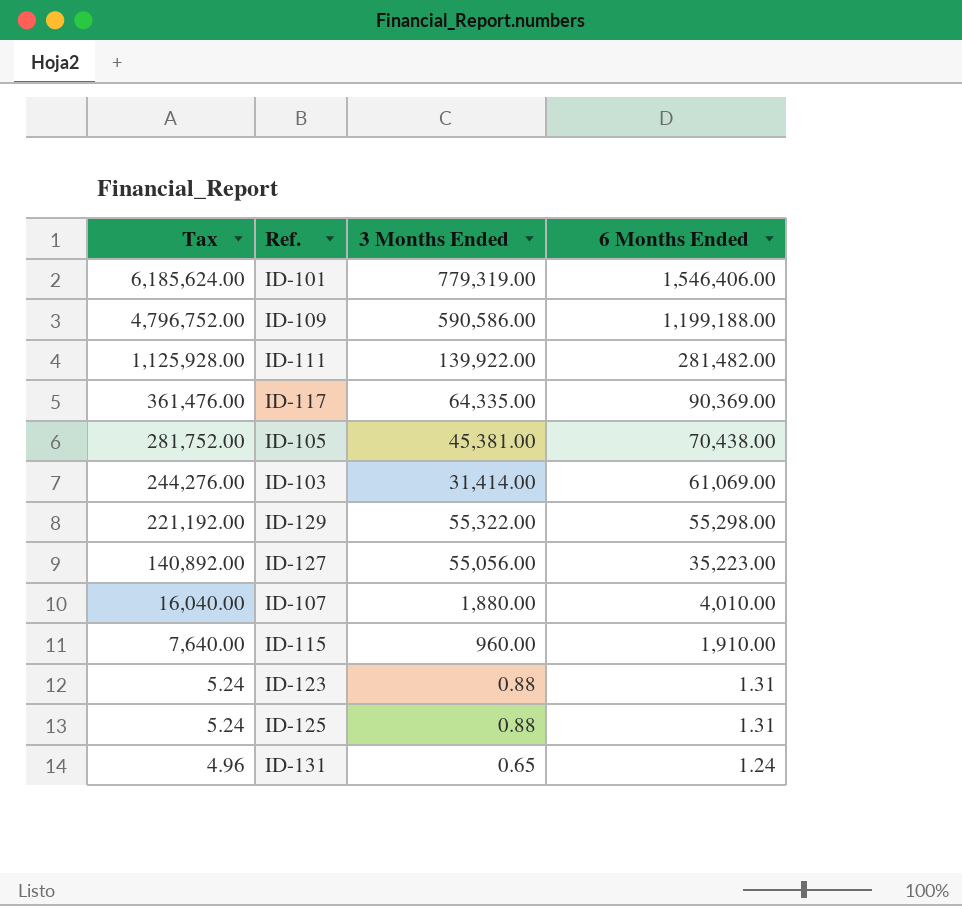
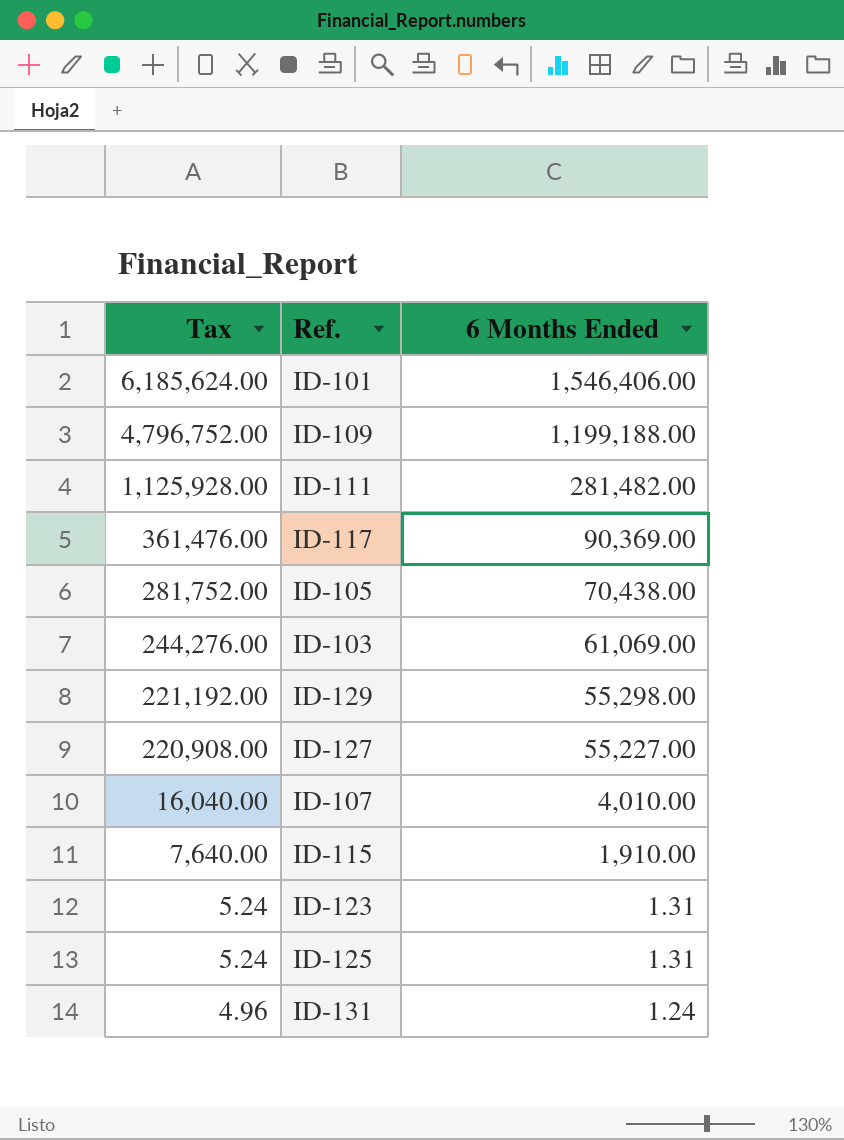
column 3 Months Ended | position: 3 -> none
ID-127 | Tax: 140,892.00 -> 220,908.00
ID-127 | 6 Months Ended: 35,223.00 -> 55,227.00

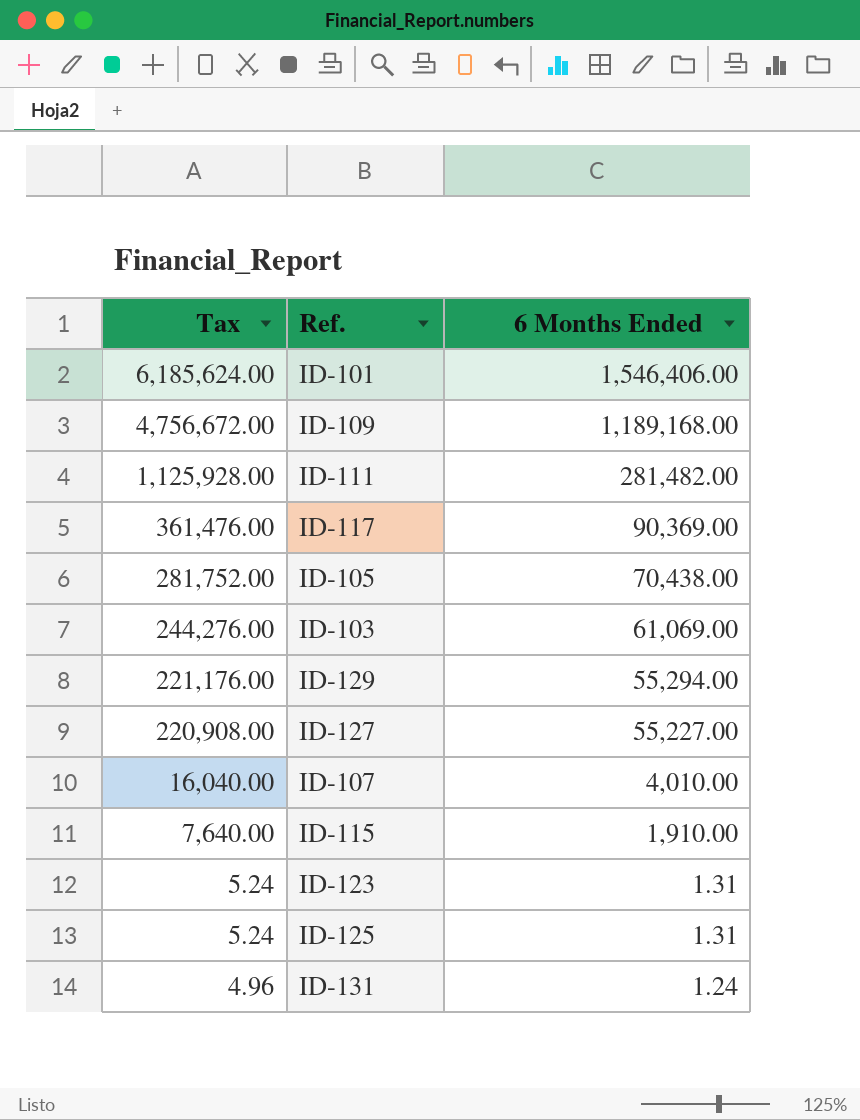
ID-109 | Tax: 4,796,752.00 -> 4,756,672.00
ID-109 | 6 Months Ended: 1,199,188.00 -> 1,189,168.00
ID-129 | Tax: 221,192.00 -> 221,176.00
ID-129 | 6 Months Ended: 55,298.00 -> 55,294.00

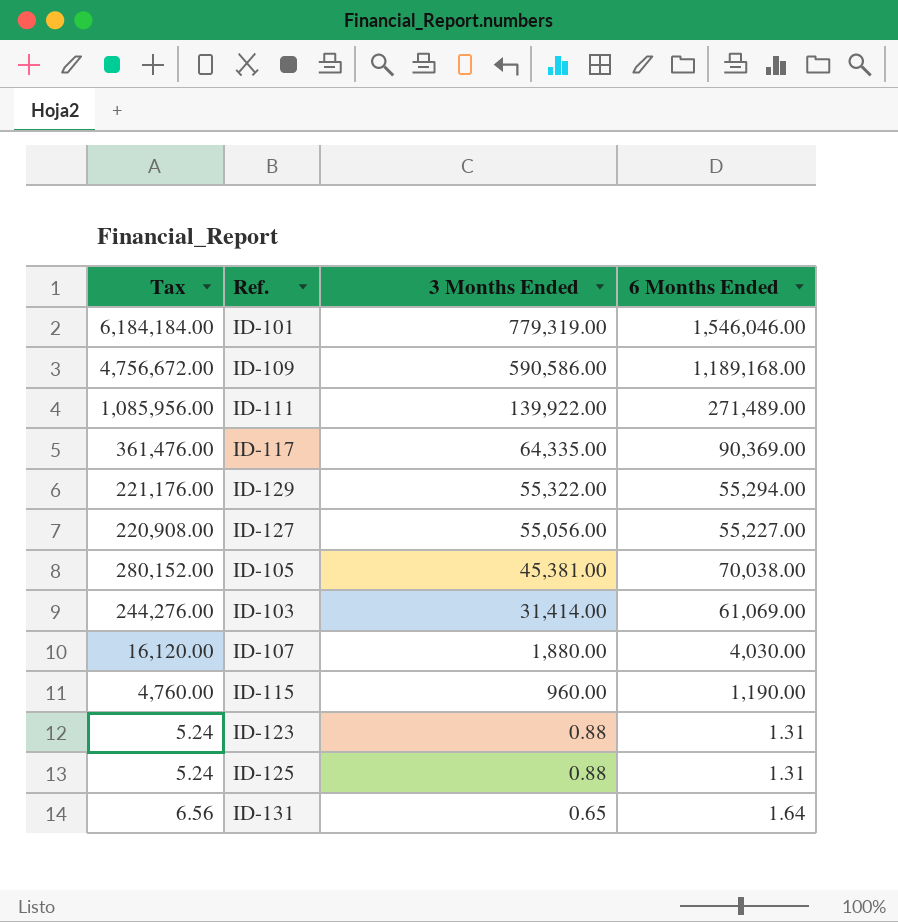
row order: Tax descending -> 3 Months Ended descending
column 3 Months Ended | position: none -> 3
ID-101 | Tax: 6,185,624.00 -> 6,184,184.00
ID-101 | 6 Months Ended: 1,546,406.00 -> 1,546,046.00
ID-111 | Tax: 1,125,928.00 -> 1,085,956.00
ID-111 | 6 Months Ended: 281,482.00 -> 271,489.00
ID-105 | Tax: 281,752.00 -> 280,152.00
ID-105 | 6 Months Ended: 70,438.00 -> 70,038.00
ID-107 | Tax: 16,040.00 -> 16,120.00
ID-107 | 6 Months Ended: 4,010.00 -> 4,030.00
ID-115 | Tax: 7,640.00 -> 4,760.00
ID-115 | 6 Months Ended: 1,910.00 -> 1,190.00
ID-131 | Tax: 4.96 -> 6.56
ID-131 | 6 Months Ended: 1.24 -> 1.64

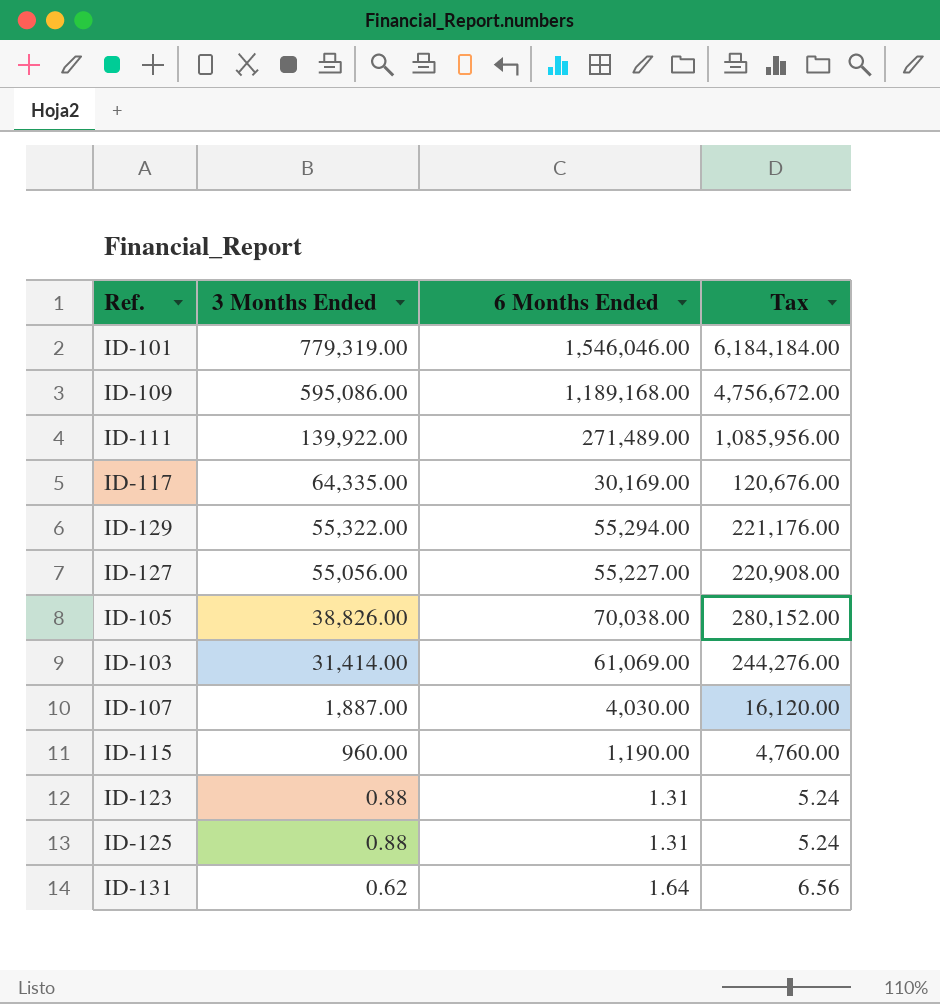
column Tax | position: 1 -> 4
ID-109 | 3 Months Ended: 590,586.00 -> 595,086.00
ID-117 | 6 Months Ended: 90,369.00 -> 30,169.00
ID-117 | Tax: 361,476.00 -> 120,676.00
ID-105 | 3 Months Ended: 45,381.00 -> 38,826.00
ID-107 | 3 Months Ended: 1,880.00 -> 1,887.00
ID-131 | 3 Months Ended: 0.65 -> 0.62

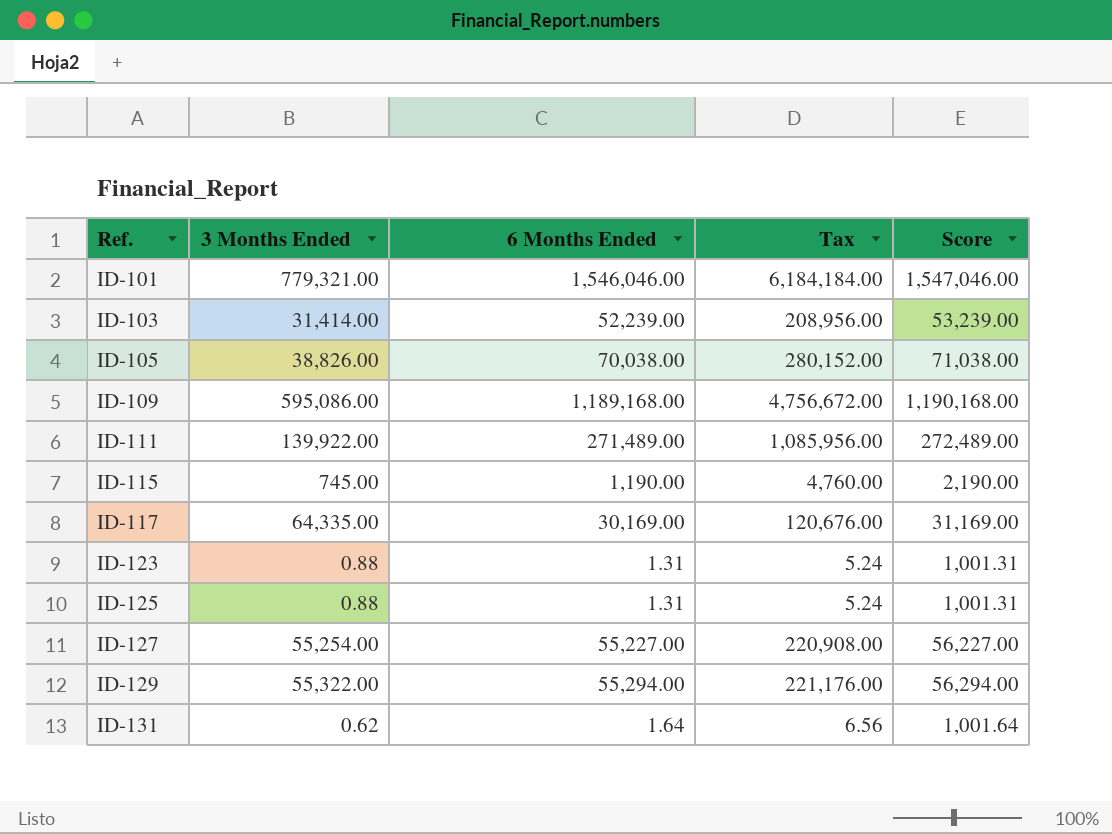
row order: 3 Months Ended descending -> Ref. ascending
column Score | formula: none -> [6 Months Ended] + 1000
row ID-107: 1,887.00 | 4,030.00 | 16,120.00 -> none
ID-101 | 3 Months Ended: 779,319.00 -> 779,321.00
ID-103 | 6 Months Ended: 61,069.00 -> 52,239.00
ID-103 | Tax: 244,276.00 -> 208,956.00
ID-115 | 3 Months Ended: 960.00 -> 745.00
ID-127 | 3 Months Ended: 55,056.00 -> 55,254.00

